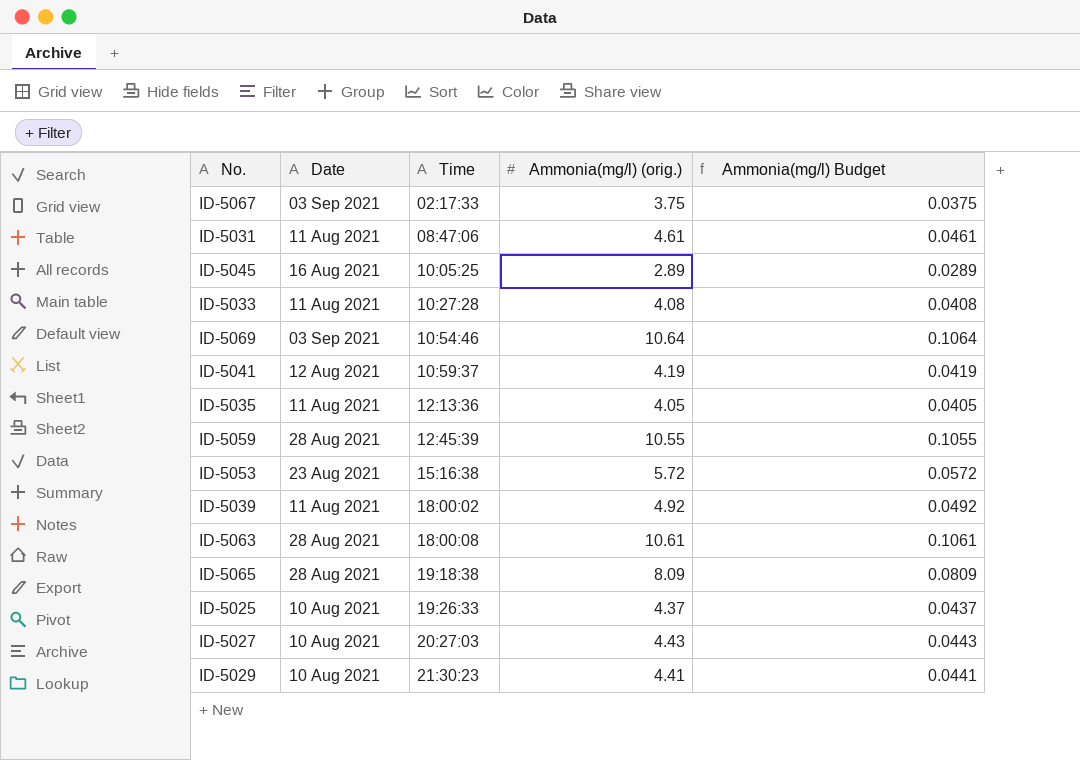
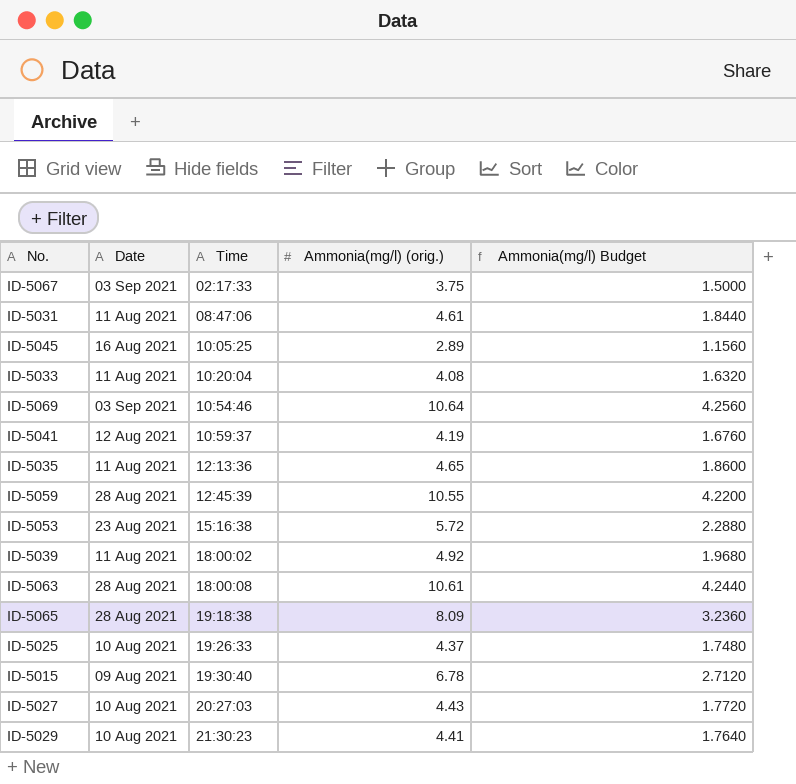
column Ammonia(mg/l) Budget | formula: [Ammonia(mg/l) (orig.)] * 0.01 -> [Ammonia(mg/l) (orig.)] * 0.4
ID-5033 | Time: 10:27:28 -> 10:20:04
ID-5035 | Ammonia(mg/l) (orig.): 4.05 -> 4.65
row ID-5015: none -> 09 Aug 2021 | 19:30:40 | 6.78 | 2.7120

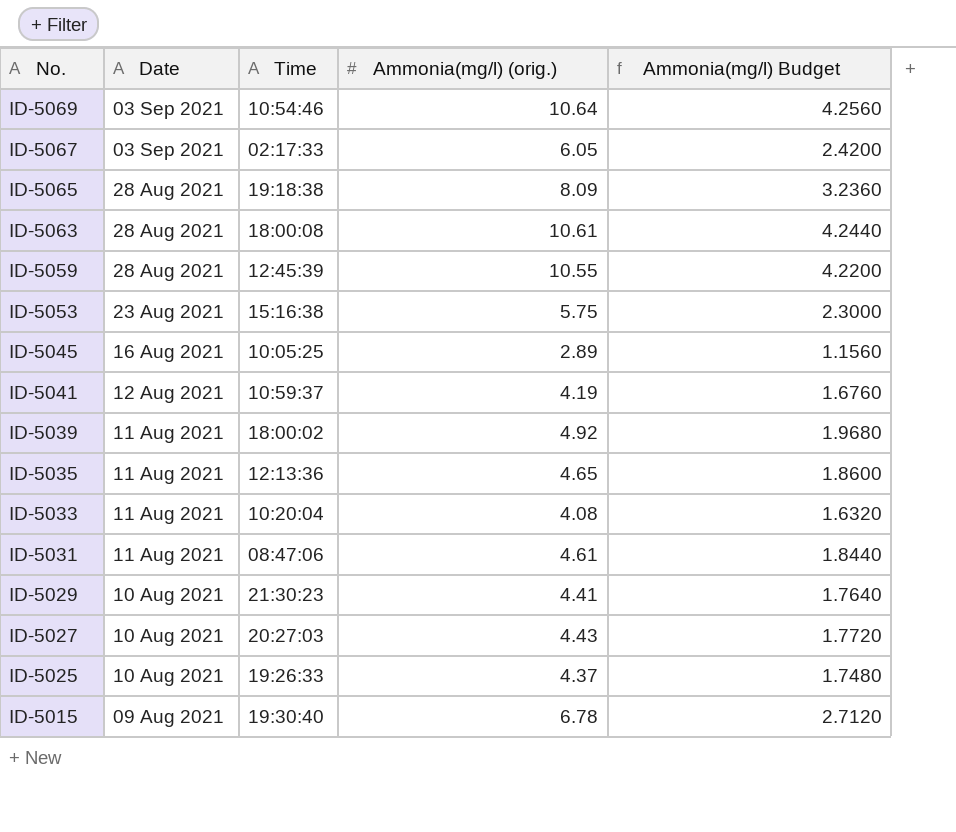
row order: Time ascending -> No. descending
ID-5067 | Ammonia(mg/l) (orig.): 3.75 -> 6.05
ID-5067 | Ammonia(mg/l) Budget: 1.5000 -> 2.4200
ID-5053 | Ammonia(mg/l) (orig.): 5.72 -> 5.75
ID-5053 | Ammonia(mg/l) Budget: 2.2880 -> 2.3000

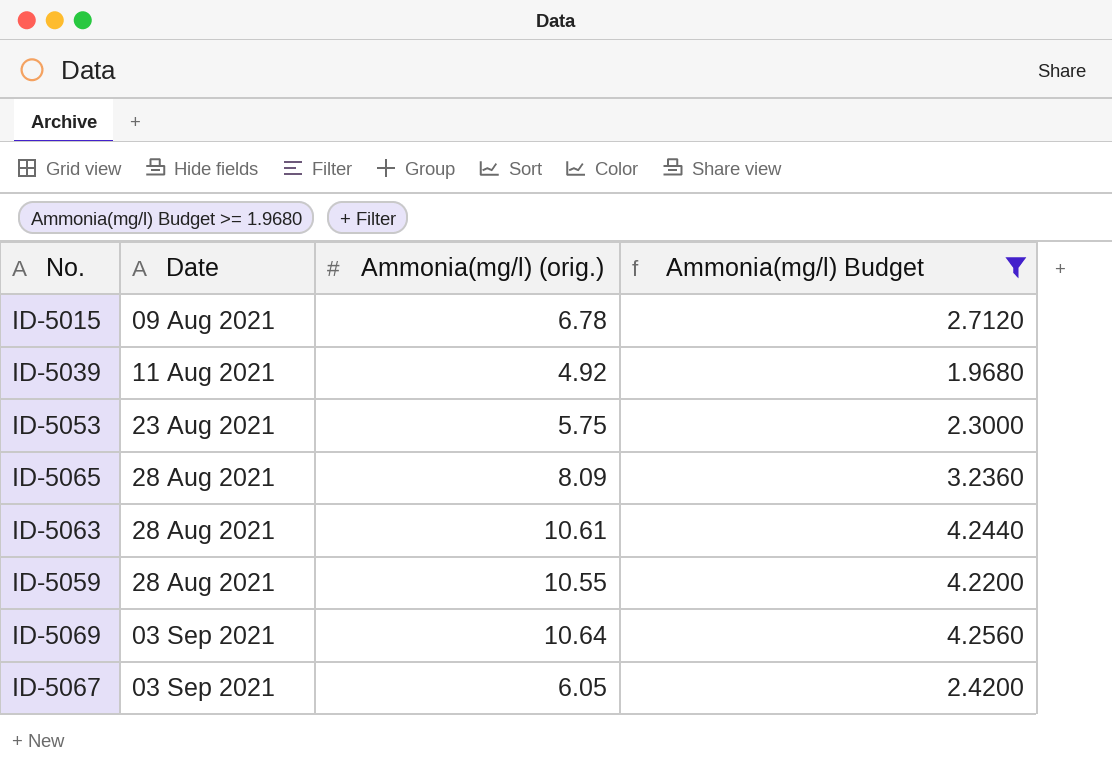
filter: none -> Ammonia(mg/l) Budget >= 1.9680
row order: No. descending -> Date ascending
column Time | position: 3 -> none

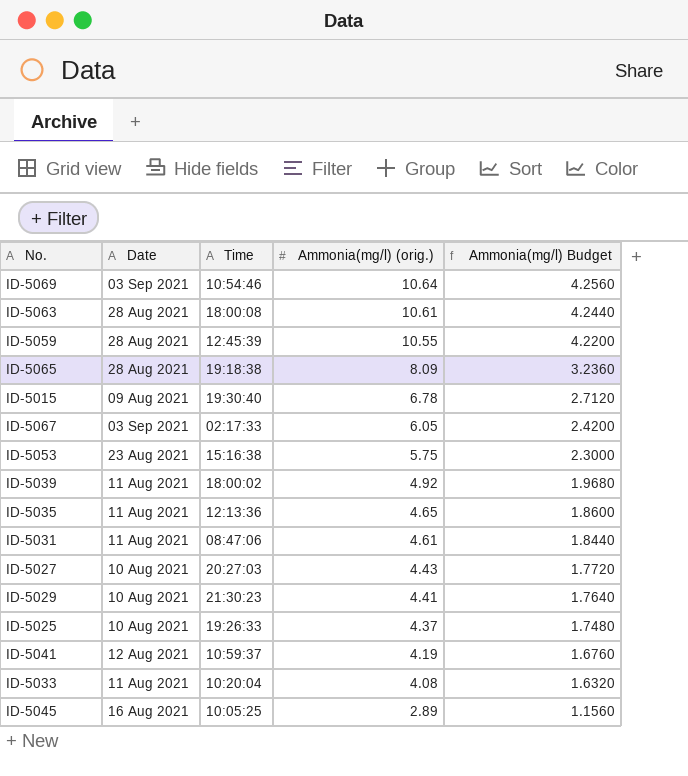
filter: Ammonia(mg/l) Budget >= 1.9680 -> none
row order: Date ascending -> Ammonia(mg/l) (orig.) descending
column Time | position: none -> 3

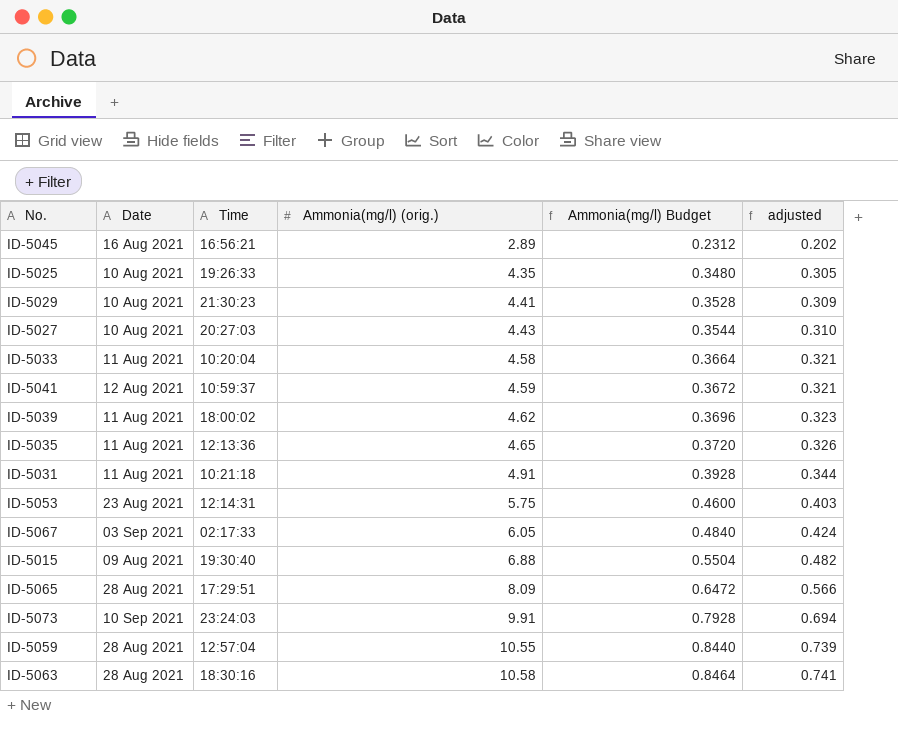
row order: Ammonia(mg/l) (orig.) descending -> Ammonia(mg/l) (orig.) ascending
column Ammonia(mg/l) Budget | formula: [Ammonia(mg/l) (orig.)] * 0.4 -> [Ammonia(mg/l) (orig.)] * 0.08
column adjusted | formula: none -> [Ammonia(mg/l) (orig.)] * 0.07
row ID-5069: 03 Sep 2021 | 10:54:46 | 10.64 | 4.2560 -> none
ID-5045 | Time: 10:05:25 -> 16:56:21
ID-5025 | Ammonia(mg/l) (orig.): 4.37 -> 4.35
ID-5033 | Ammonia(mg/l) (orig.): 4.08 -> 4.58
ID-5041 | Ammonia(mg/l) (orig.): 4.19 -> 4.59
ID-5039 | Ammonia(mg/l) (orig.): 4.92 -> 4.62
ID-5031 | Time: 08:47:06 -> 10:21:18
ID-5031 | Ammonia(mg/l) (orig.): 4.61 -> 4.91
ID-5053 | Time: 15:16:38 -> 12:14:31
ID-5015 | Ammonia(mg/l) (orig.): 6.78 -> 6.88
ID-5065 | Time: 19:18:38 -> 17:29:51
row ID-5073: none -> 10 Sep 2021 | 23:24:03 | 9.91 | 0.7928 | 0.694
ID-5059 | Time: 12:45:39 -> 12:57:04
ID-5063 | Time: 18:00:08 -> 18:30:16
ID-5063 | Ammonia(mg/l) (orig.): 10.61 -> 10.58

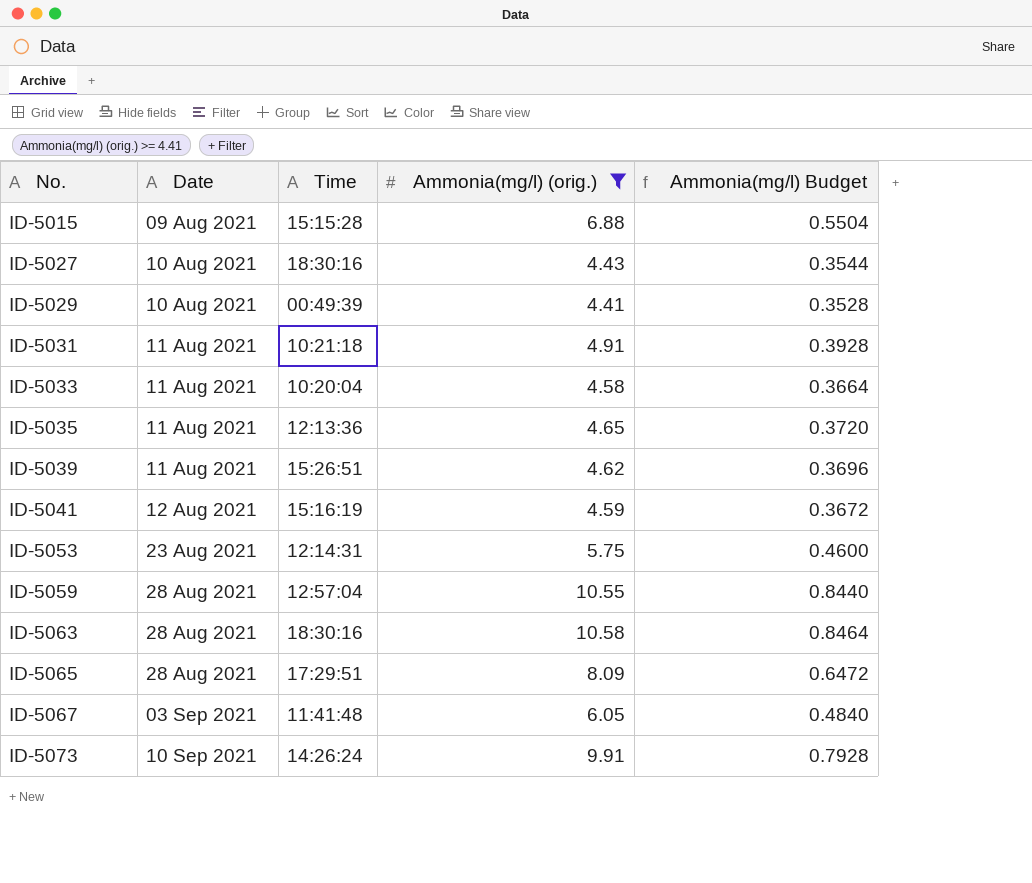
filter: none -> Ammonia(mg/l) (orig.) >= 4.41
row order: Ammonia(mg/l) (orig.) ascending -> No. ascending
column adjusted | formula: [Ammonia(mg/l) (orig.)] * 0.07 -> none
ID-5015 | Time: 19:30:40 -> 15:15:28
ID-5027 | Time: 20:27:03 -> 18:30:16
ID-5029 | Time: 21:30:23 -> 00:49:39
ID-5039 | Time: 18:00:02 -> 15:26:51
ID-5041 | Time: 10:59:37 -> 15:16:19
ID-5067 | Time: 02:17:33 -> 11:41:48
ID-5073 | Time: 23:24:03 -> 14:26:24

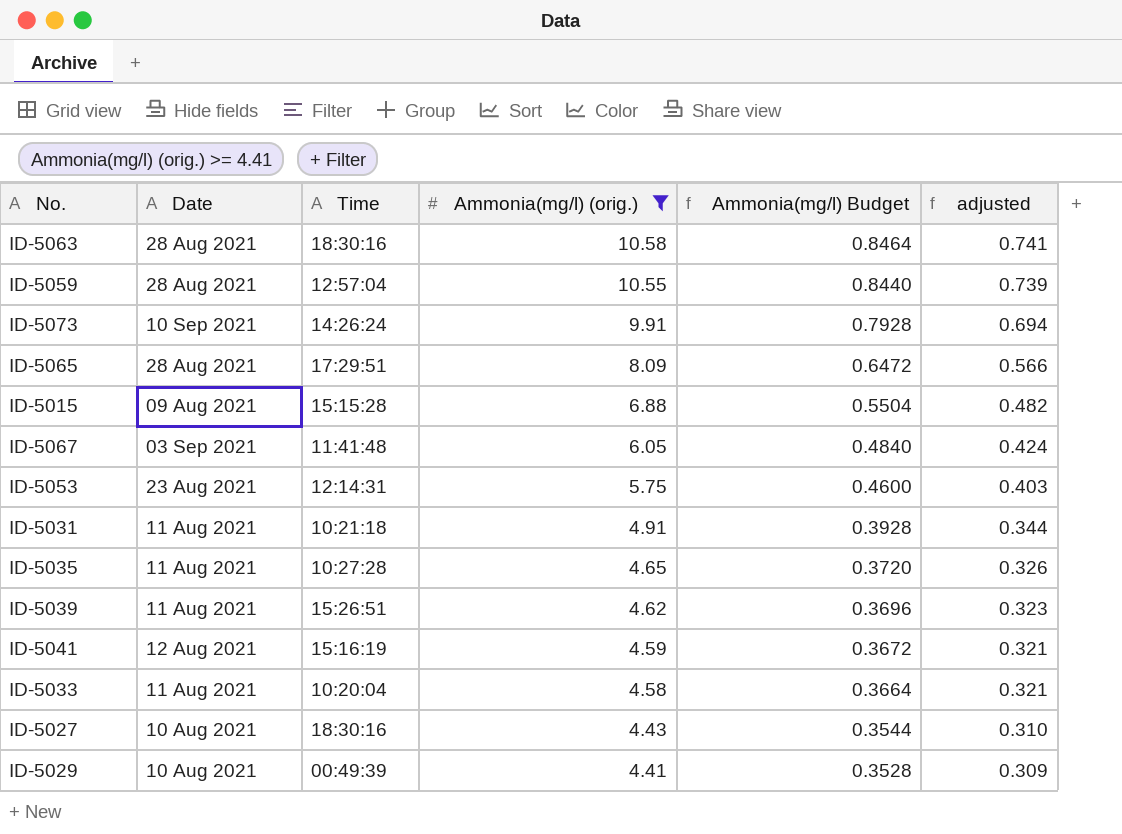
row order: No. ascending -> Ammonia(mg/l) (orig.) descending
column adjusted | formula: none -> [Ammonia(mg/l) (orig.)] * 0.07
ID-5035 | Time: 12:13:36 -> 10:27:28

